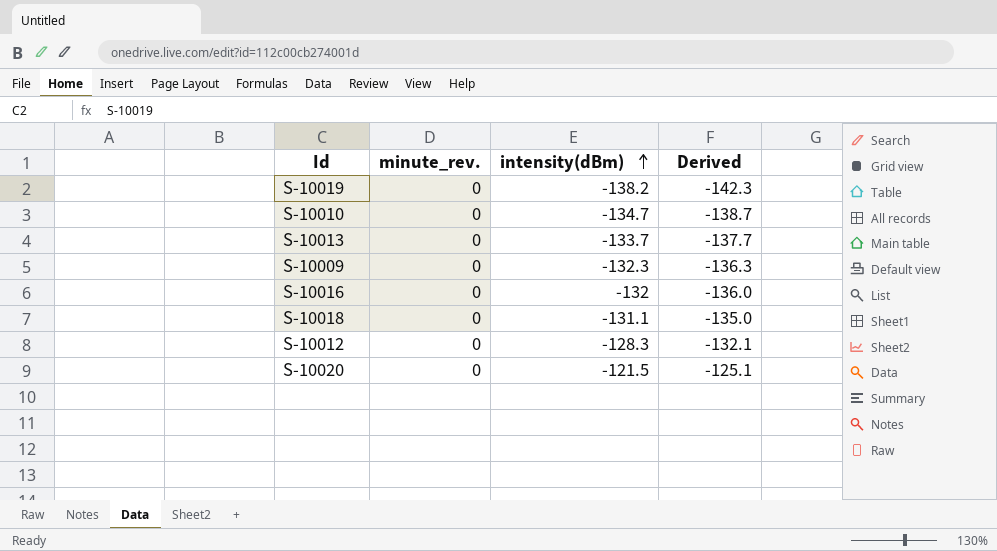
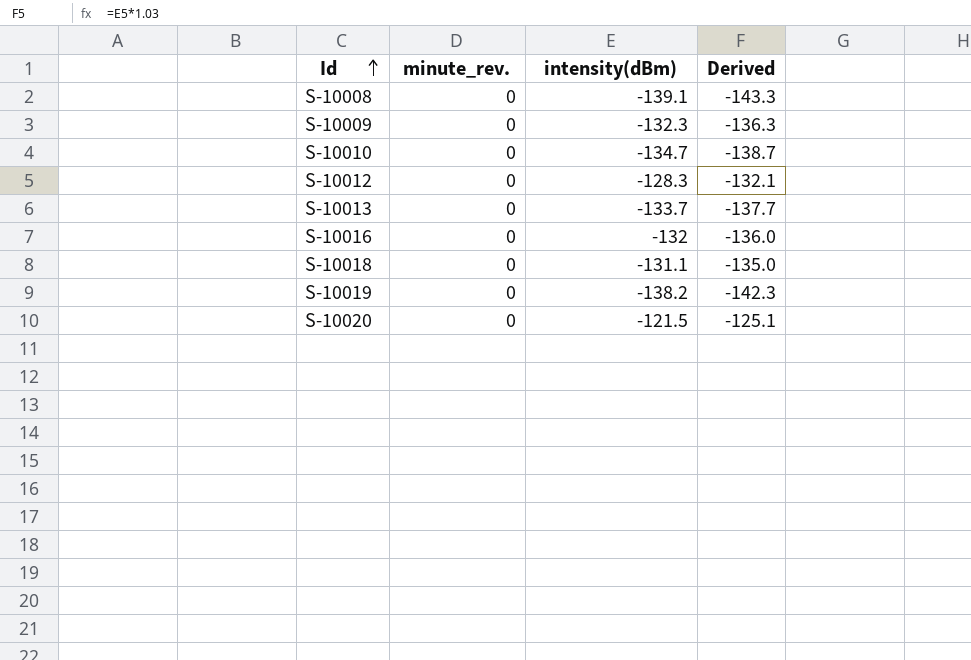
row order: intensity(dBm) ascending -> Id ascending
row S-10008: none -> 0 | -139.1 | -143.3

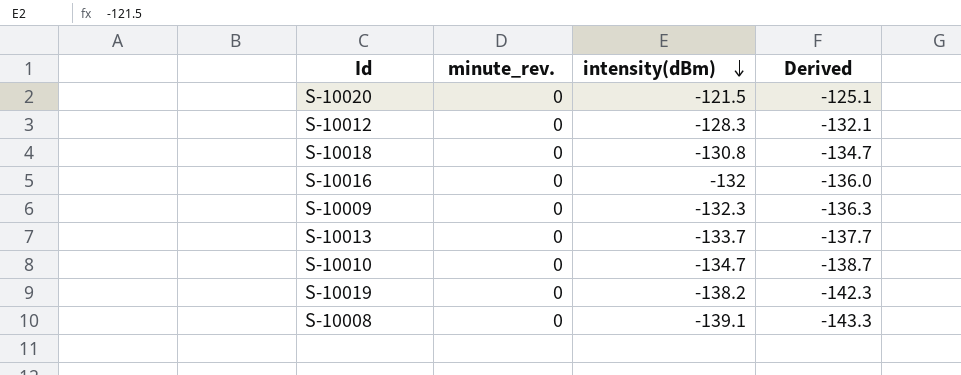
row order: Id ascending -> intensity(dBm) descending
S-10018 | intensity(dBm): -131.1 -> -130.8
S-10018 | Derived: -135.0 -> -134.7

